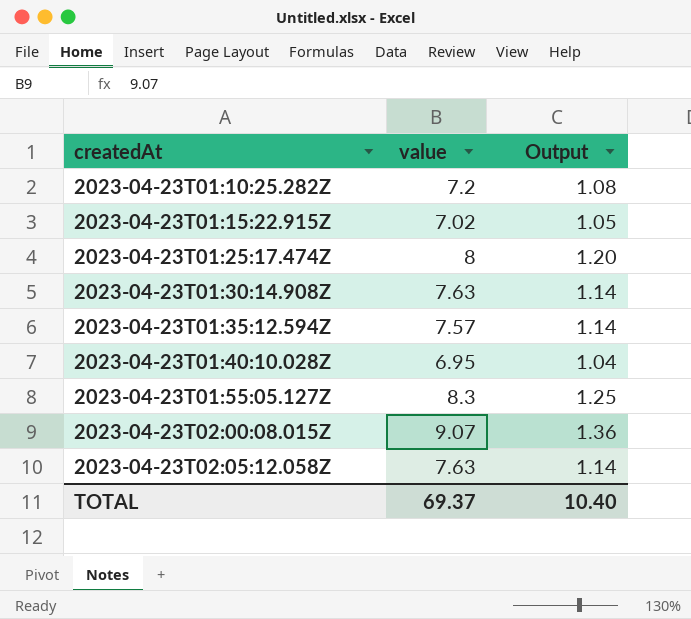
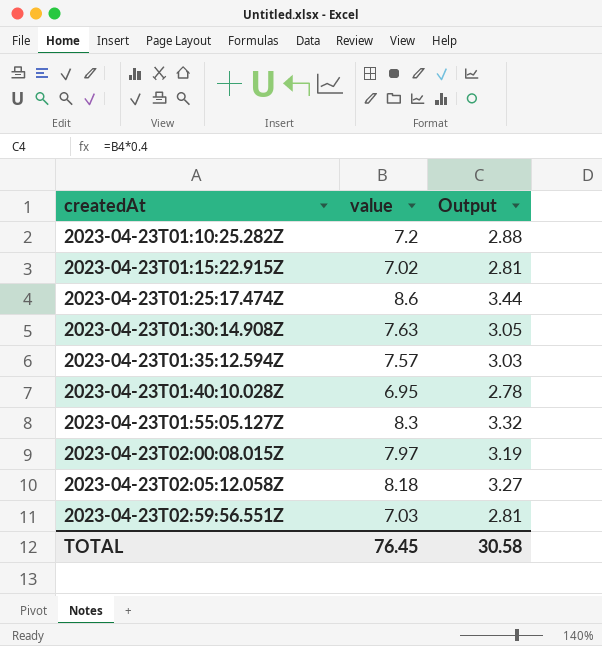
column Output | formula: [value] * 0.15 -> [value] * 0.4
2023-04-23T01:25:17.474Z | value: 8 -> 8.6
2023-04-23T02:00:08.015Z | value: 9.07 -> 7.97
2023-04-23T02:05:12.058Z | value: 7.63 -> 8.18
row 2023-04-23T02:59:56.551Z: none -> 7.03 | 2.81
TOTAL | value: 69.37 -> 76.45
TOTAL | Output: 10.40 -> 30.58

